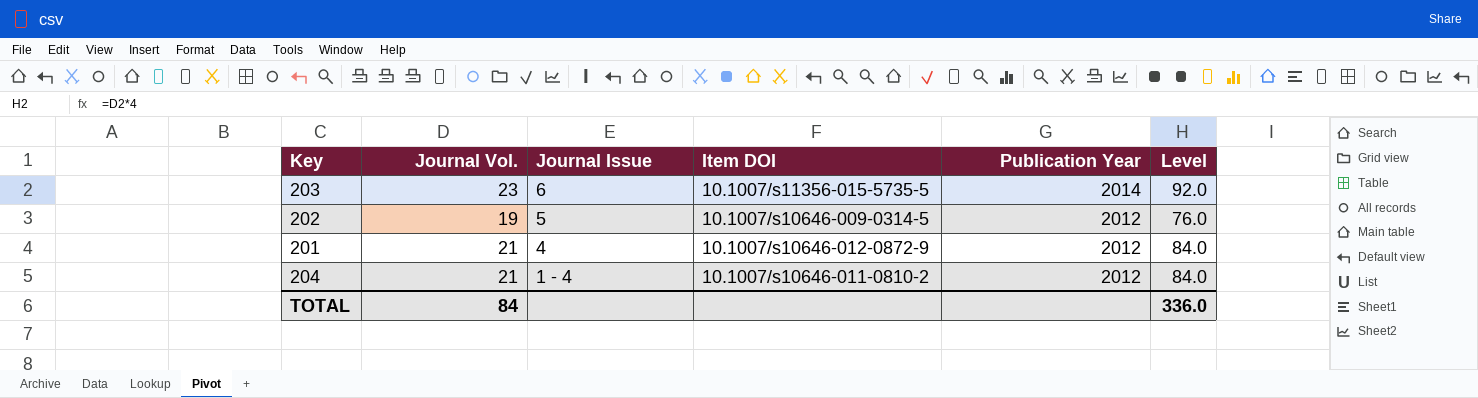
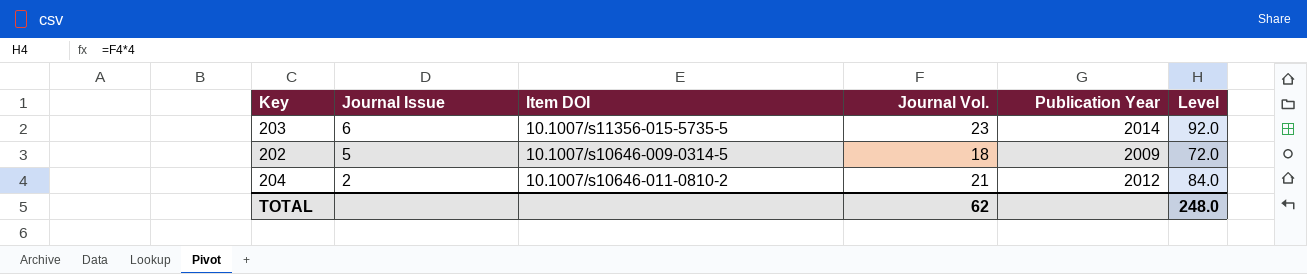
column Journal Vol. | position: 2 -> 4
row 201: 21 | 4 | 10.1007/s10646-012-0872-9 | 2012 | 84.0 -> none
202 | Journal Vol.: 19 -> 18
202 | Publication Year: 2012 -> 2009
202 | Level: 76.0 -> 72.0
204 | Journal Issue: 1 - 4 -> 2
TOTAL | Journal Vol.: 84 -> 62
TOTAL | Level: 336.0 -> 248.0

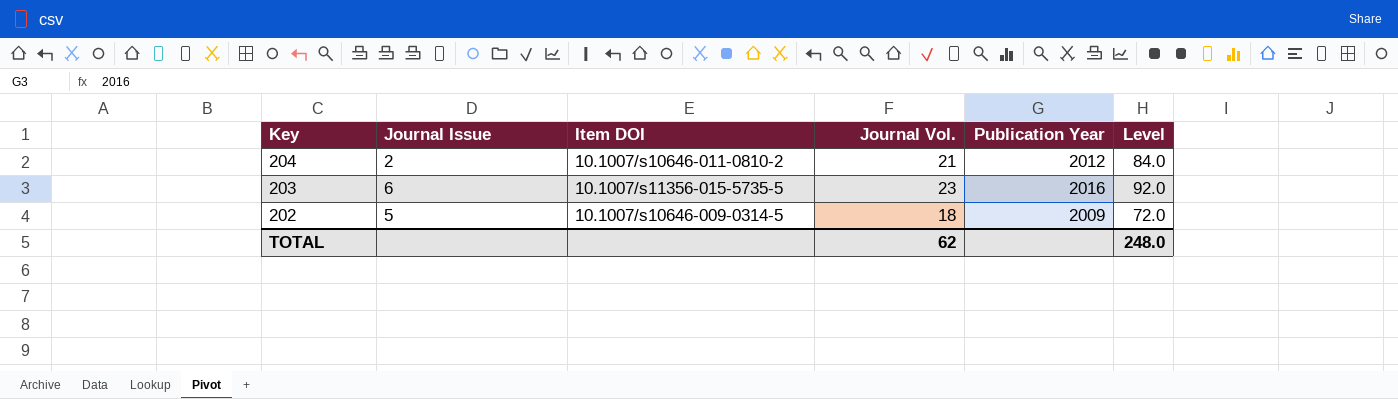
row order: Journal Issue descending -> Key descending
203 | Publication Year: 2014 -> 2016

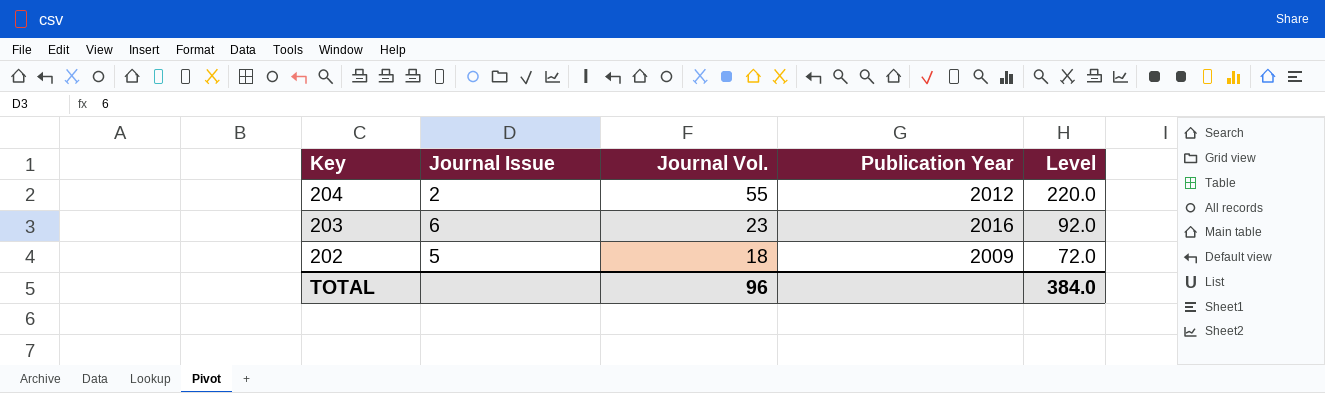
column Item DOI | position: 3 -> none
204 | Journal Vol.: 21 -> 55
204 | Level: 84.0 -> 220.0
TOTAL | Journal Vol.: 62 -> 96
TOTAL | Level: 248.0 -> 384.0

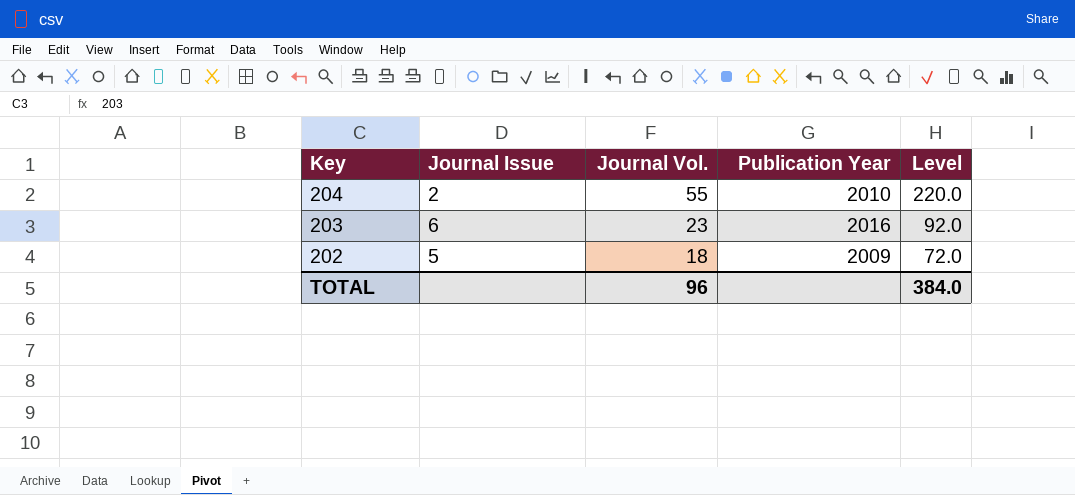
204 | Publication Year: 2012 -> 2010

